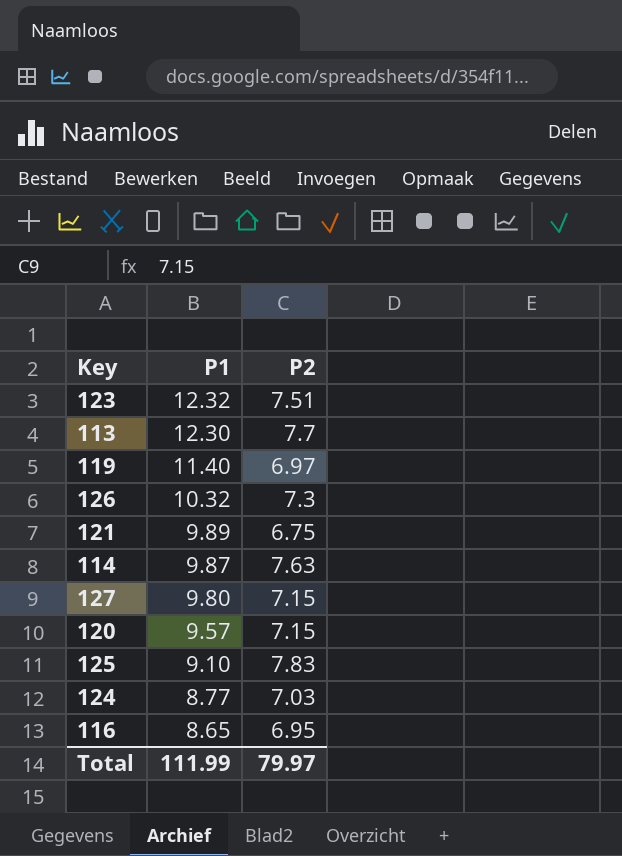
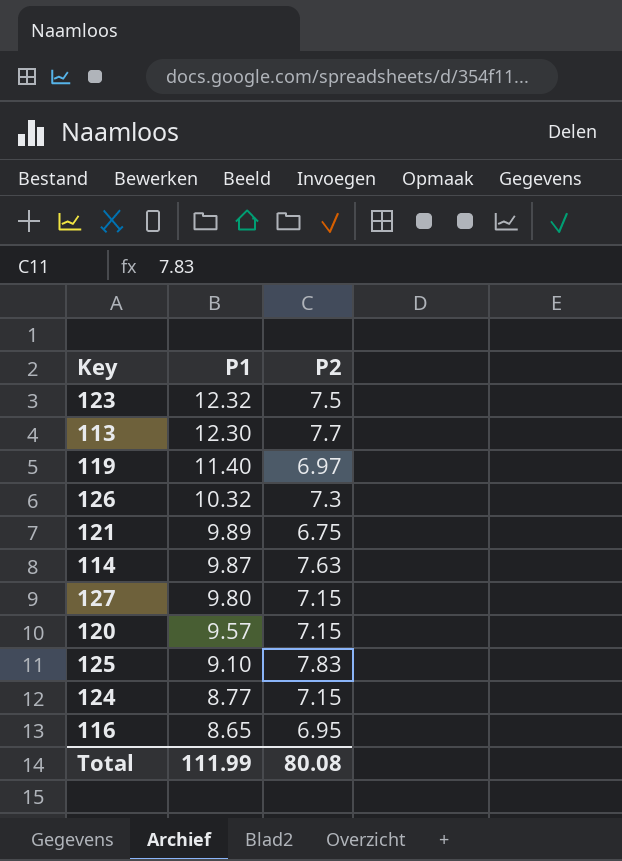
123 | P2: 7.51 -> 7.5
124 | P2: 7.03 -> 7.15
Total | P2: 79.97 -> 80.08

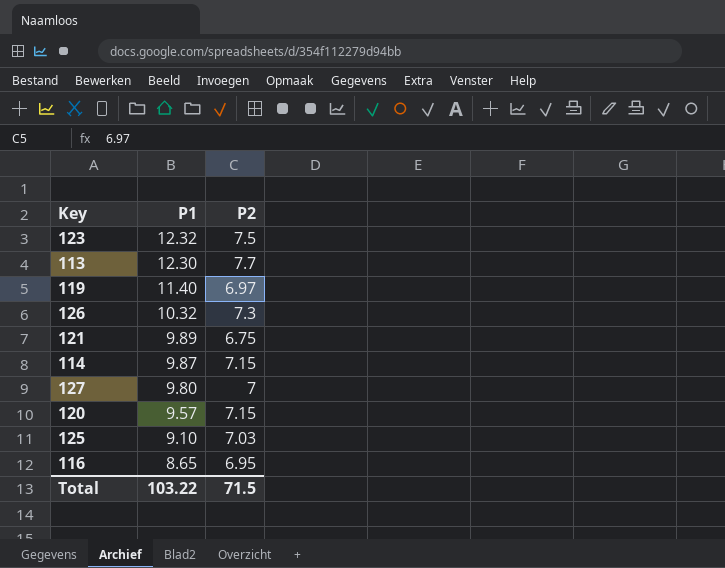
row 124: 8.77 | 7.15 -> none
114 | P2: 7.63 -> 7.15
127 | P2: 7.15 -> 7
125 | P2: 7.83 -> 7.03
Total | P1: 111.99 -> 103.22
Total | P2: 80.08 -> 71.5

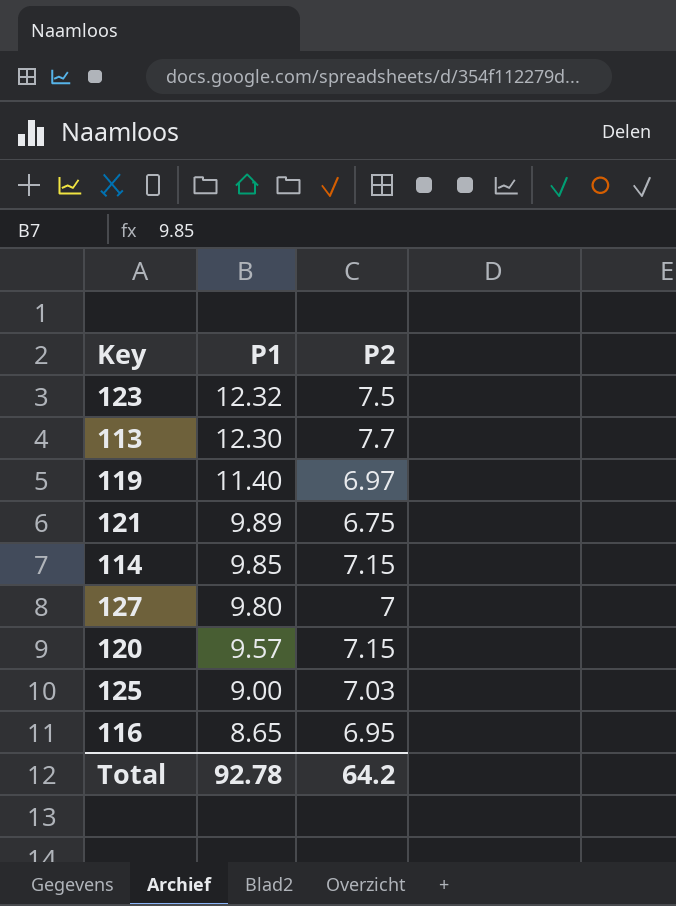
row 126: 10.32 | 7.3 -> none
114 | P1: 9.87 -> 9.85
125 | P1: 9.10 -> 9.00
Total | P1: 103.22 -> 92.78
Total | P2: 71.5 -> 64.2

